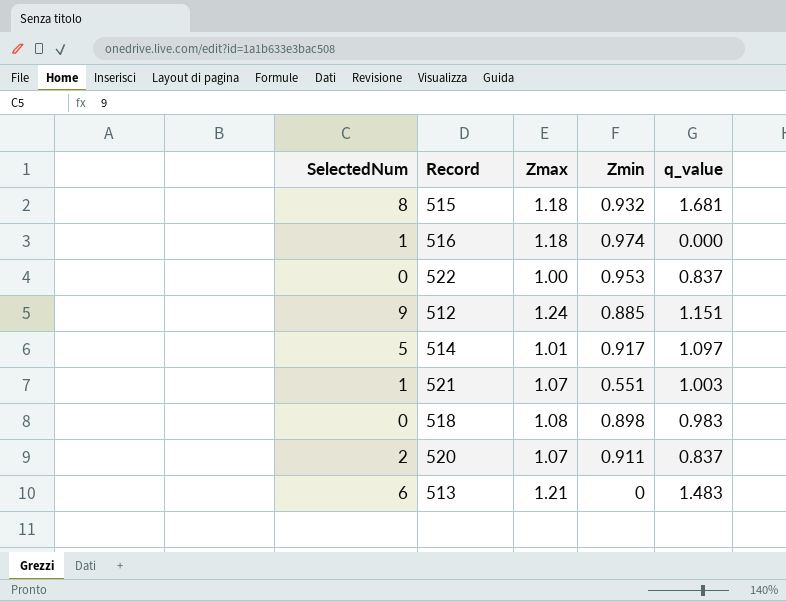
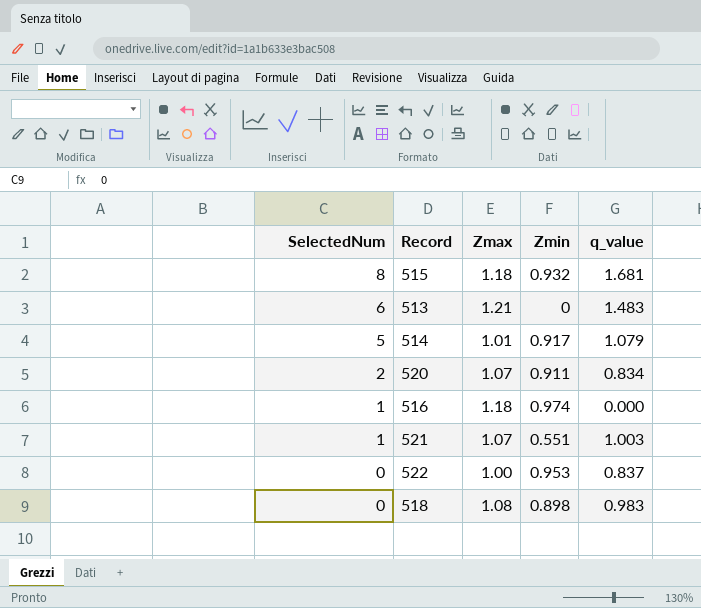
row order: none -> SelectedNum descending
row 512: 9 | 1.24 | 0.885 | 1.151 -> none
514 | q_value: 1.097 -> 1.079
520 | q_value: 0.837 -> 0.834

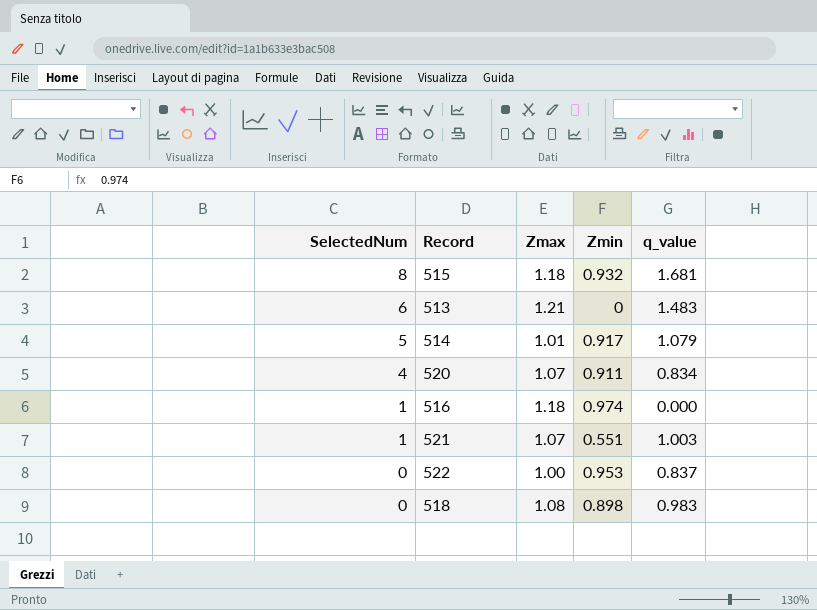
520 | SelectedNum: 2 -> 4

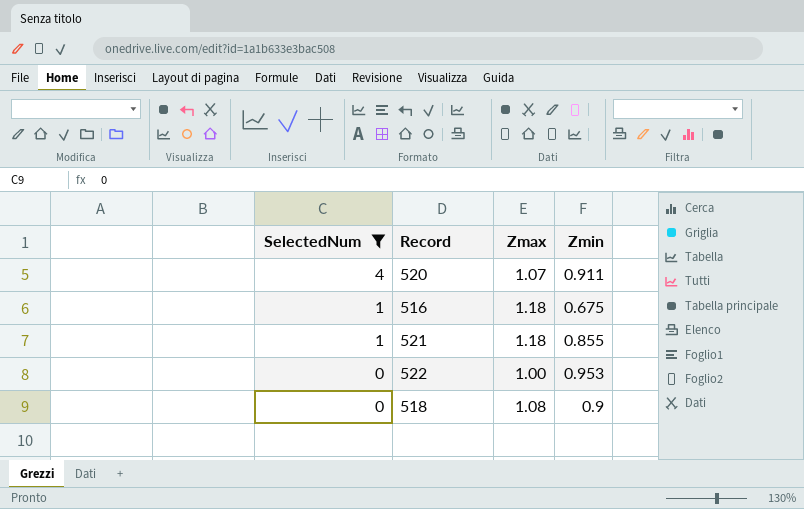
filter: none -> SelectedNum <= 4
column q_value | position: 5 -> none
516 | Zmin: 0.974 -> 0.675
521 | Zmax: 1.07 -> 1.18
521 | Zmin: 0.551 -> 0.855
518 | Zmin: 0.898 -> 0.9

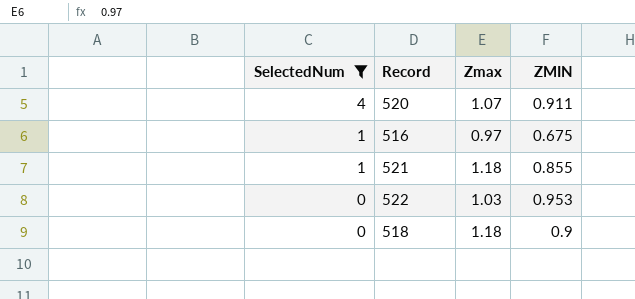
column name: Zmin -> ZMIN
516 | Zmax: 1.18 -> 0.97
522 | Zmax: 1.00 -> 1.03
518 | Zmax: 1.08 -> 1.18

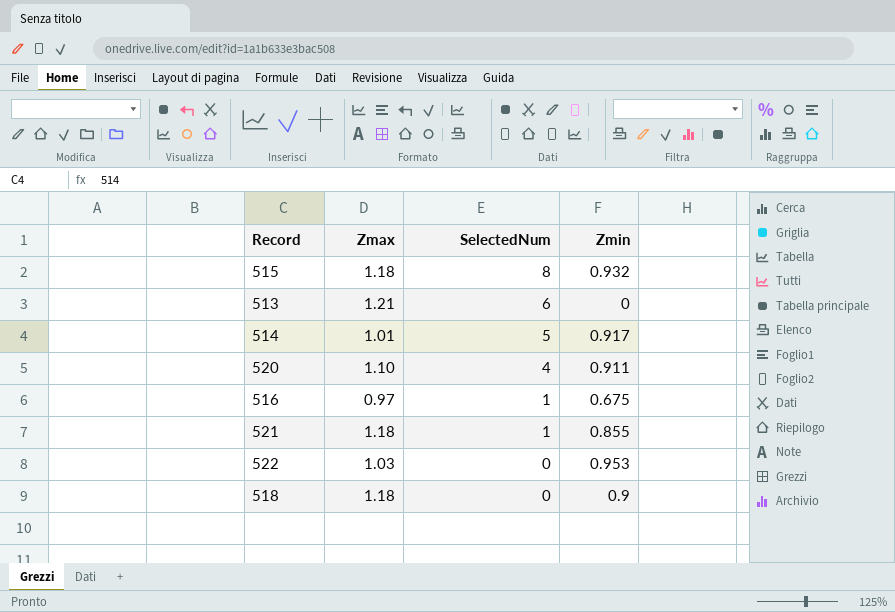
filter: SelectedNum <= 4 -> none
column SelectedNum | position: 1 -> 3
column name: ZMIN -> Zmin
520 | Zmax: 1.07 -> 1.10

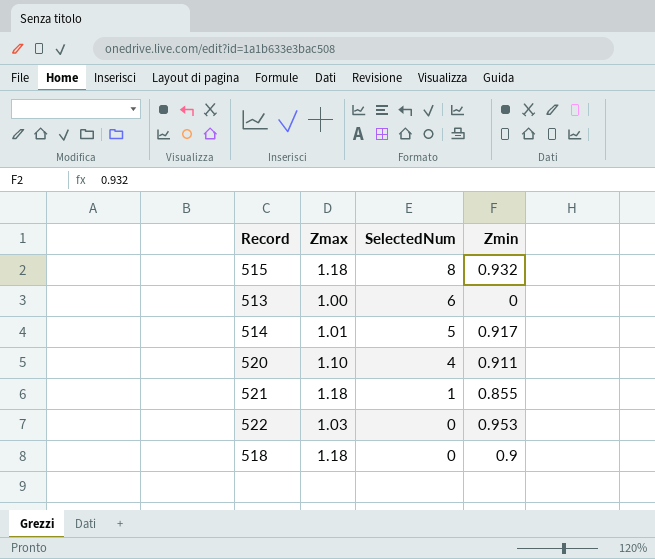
row 516: 0.97 | 1 | 0.675 -> none
513 | Zmax: 1.21 -> 1.00

